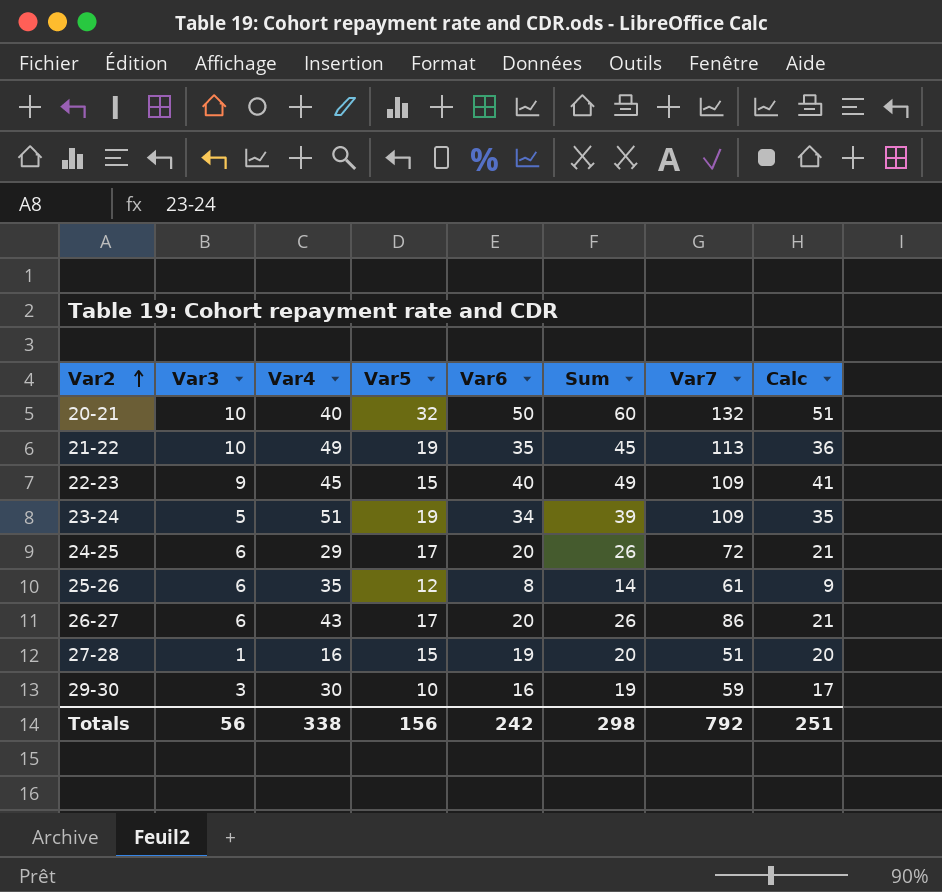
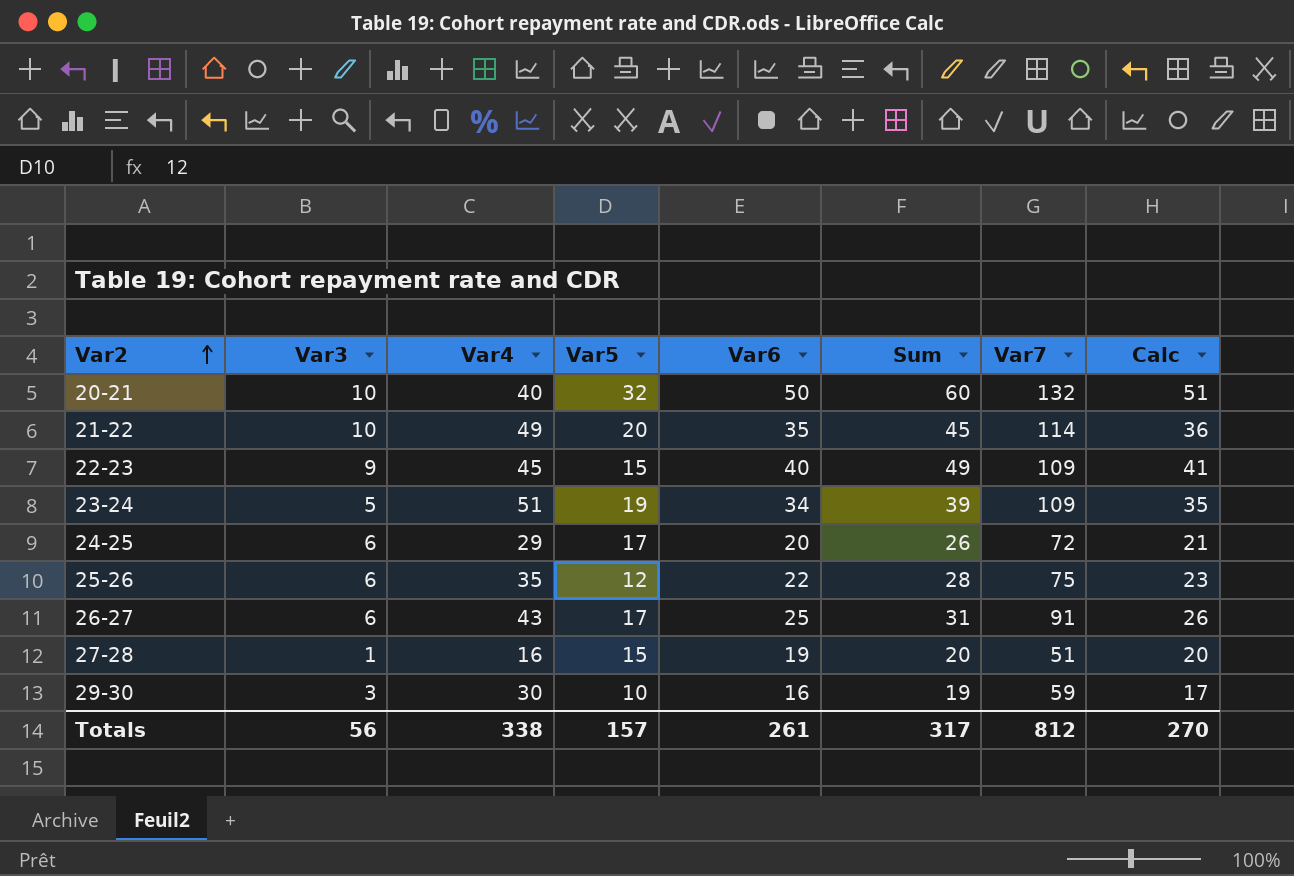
21-22 | Var5: 19 -> 20
21-22 | Var7: 113 -> 114
25-26 | Var6: 8 -> 22
25-26 | Sum: 14 -> 28
25-26 | Var7: 61 -> 75
25-26 | Calc: 9 -> 23
26-27 | Var6: 20 -> 25
26-27 | Sum: 26 -> 31
26-27 | Var7: 86 -> 91
26-27 | Calc: 21 -> 26
Totals | Var5: 156 -> 157
Totals | Var6: 242 -> 261
Totals | Sum: 298 -> 317
Totals | Var7: 792 -> 812
Totals | Calc: 251 -> 270

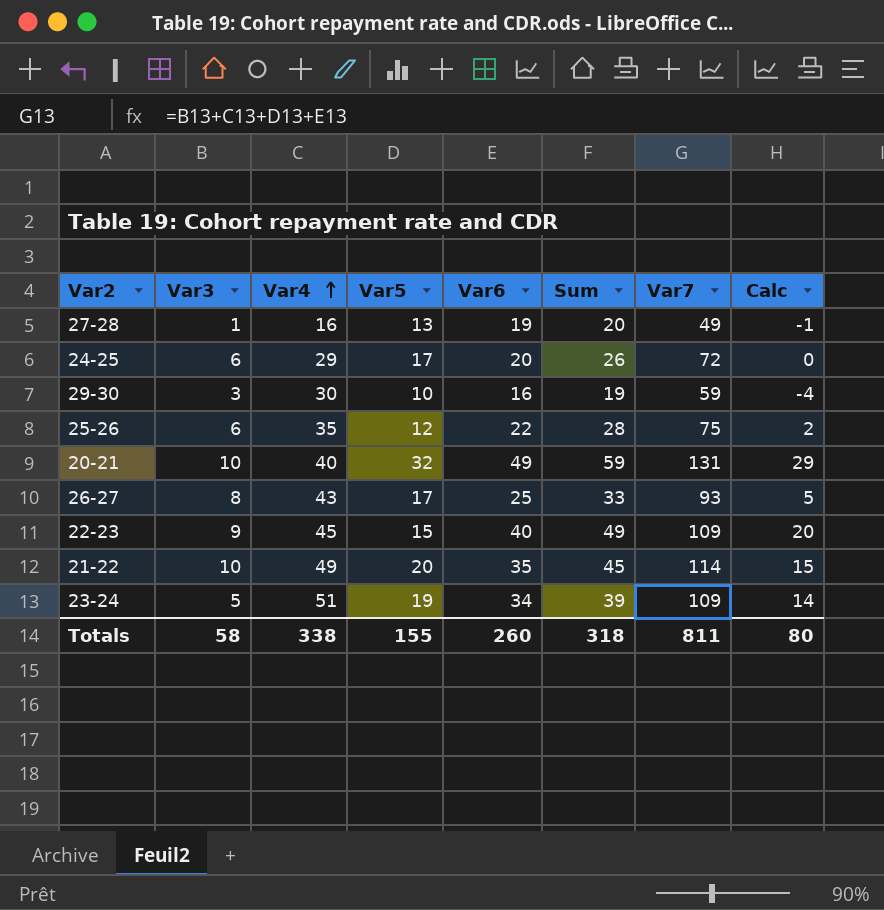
row order: Var2 ascending -> Var4 ascending
column Calc | formula: [Var6] + 1 -> [Var6] - 20
27-28 | Var5: 15 -> 13
27-28 | Var7: 51 -> 49
20-21 | Var6: 50 -> 49
20-21 | Sum: 60 -> 59
20-21 | Var7: 132 -> 131
26-27 | Var3: 6 -> 8
26-27 | Sum: 31 -> 33
26-27 | Var7: 91 -> 93
Totals | Var3: 56 -> 58
Totals | Var5: 157 -> 155
Totals | Var6: 261 -> 260
Totals | Sum: 317 -> 318
Totals | Var7: 812 -> 811
Totals | Calc: 270 -> 80

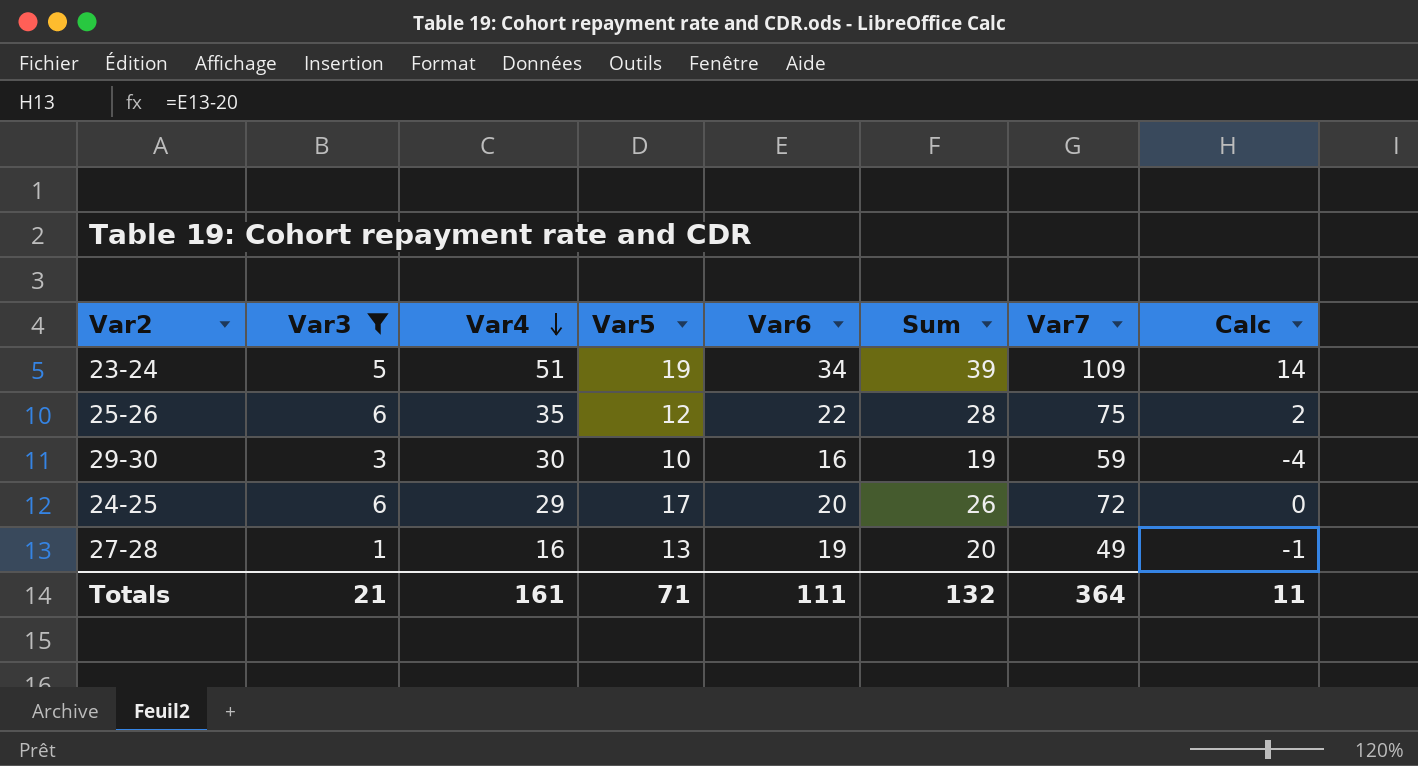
filter: none -> Var3 <= 6
row order: Var4 ascending -> Var4 descending
Totals | Var3: 58 -> 21
Totals | Var4: 338 -> 161
Totals | Var5: 155 -> 71
Totals | Var6: 260 -> 111
Totals | Sum: 318 -> 132
Totals | Var7: 811 -> 364
Totals | Calc: 80 -> 11

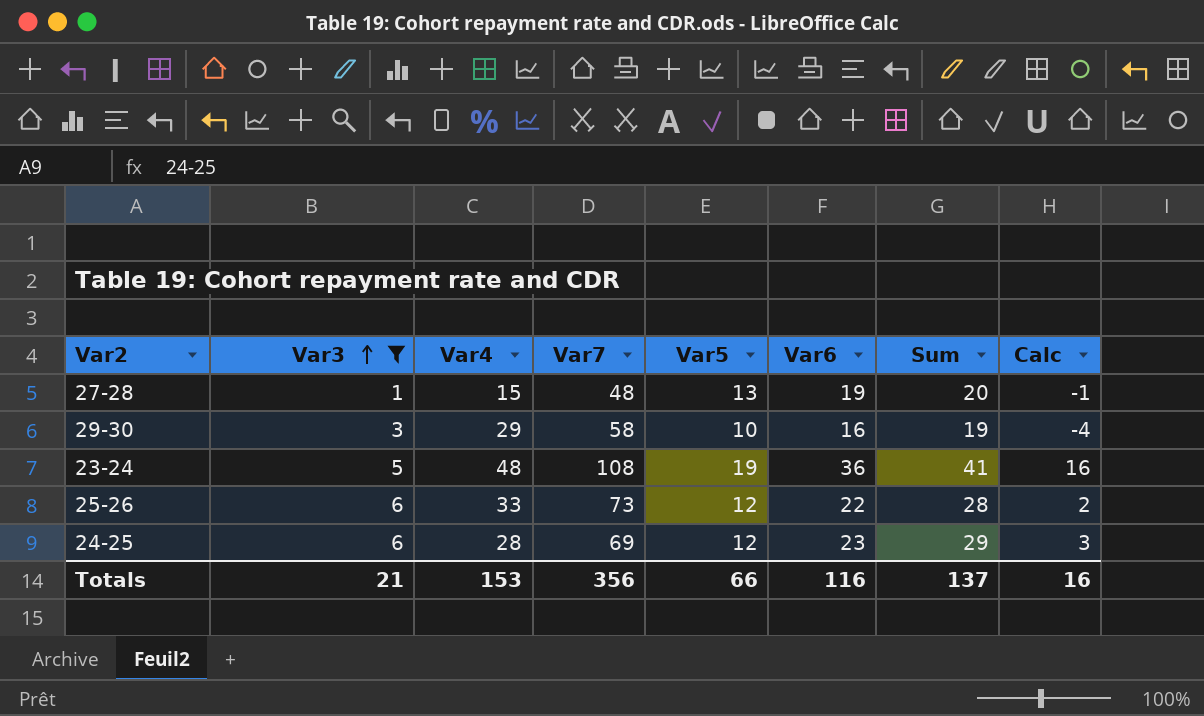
row order: Var4 descending -> Var3 ascending
column Var7 | position: 7 -> 4
27-28 | Var4: 16 -> 15
27-28 | Var7: 49 -> 48
29-30 | Var4: 30 -> 29
29-30 | Var7: 59 -> 58
23-24 | Var4: 51 -> 48
23-24 | Var7: 109 -> 108
23-24 | Var6: 34 -> 36
23-24 | Sum: 39 -> 41
23-24 | Calc: 14 -> 16
25-26 | Var4: 35 -> 33
25-26 | Var7: 75 -> 73
24-25 | Var4: 29 -> 28
24-25 | Var7: 72 -> 69
24-25 | Var5: 17 -> 12
24-25 | Var6: 20 -> 23
24-25 | Sum: 26 -> 29
24-25 | Calc: 0 -> 3
Totals | Var4: 161 -> 153
Totals | Var7: 364 -> 356
Totals | Var5: 71 -> 66
Totals | Var6: 111 -> 116
Totals | Sum: 132 -> 137
Totals | Calc: 11 -> 16

